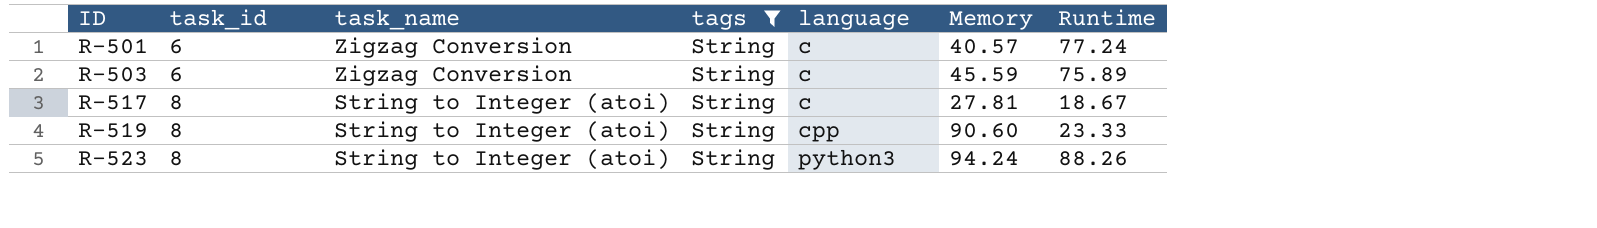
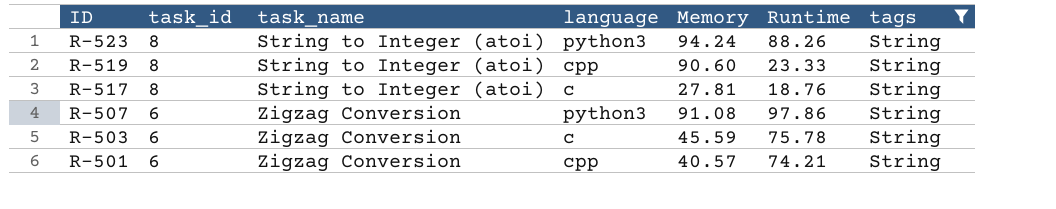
row order: ID ascending -> ID descending
column tags | position: 4 -> 7
R-517 | Runtime: 18.67 -> 18.76
row R-507: none -> 6 | Zigzag Conversion | python3 | 91.08 | 97.86 | String
R-503 | Runtime: 75.89 -> 75.78
R-501 | language: c -> cpp
R-501 | Runtime: 77.24 -> 74.21

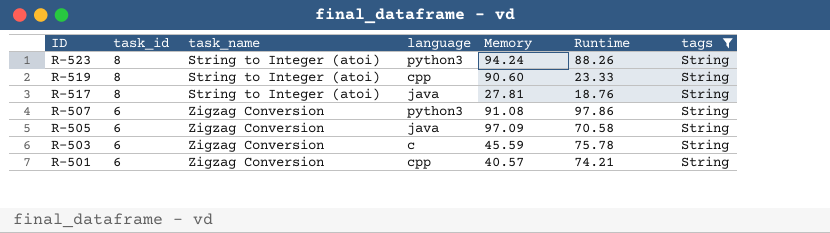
R-517 | language: c -> java
row R-505: none -> 6 | Zigzag Conversion | java | 97.09 | 70.58 | String

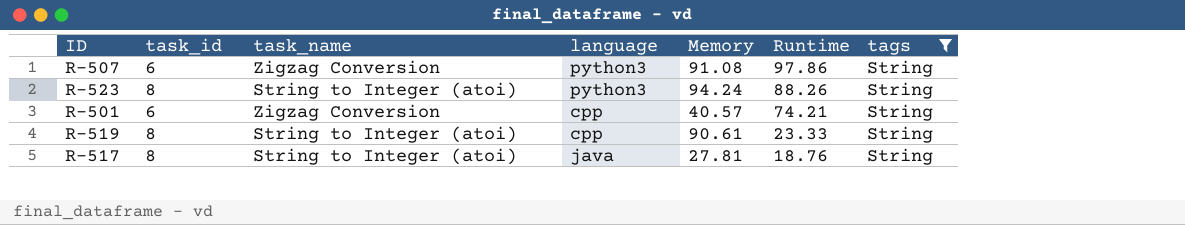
row order: ID descending -> Runtime descending
row R-505: 6 | Zigzag Conversion | java | 97.09 | 70.58 | String -> none
row R-503: 6 | Zigzag Conversion | c | 45.59 | 75.78 | String -> none
R-519 | Memory: 90.60 -> 90.61

